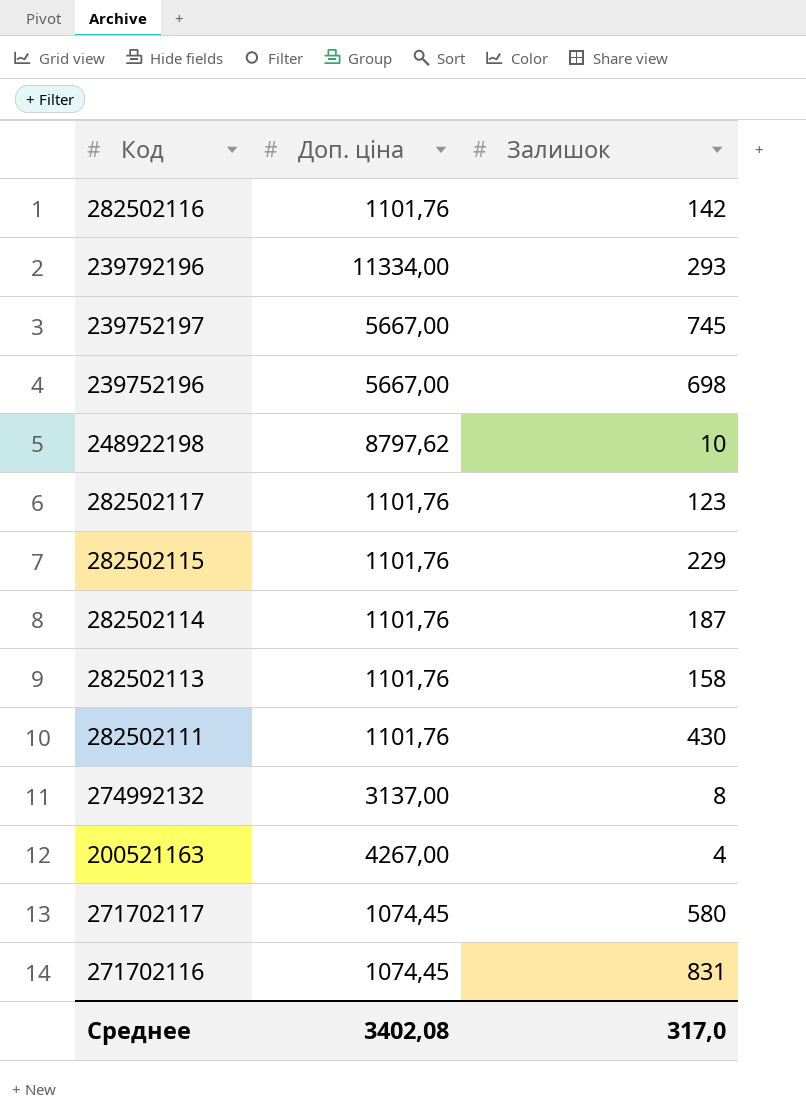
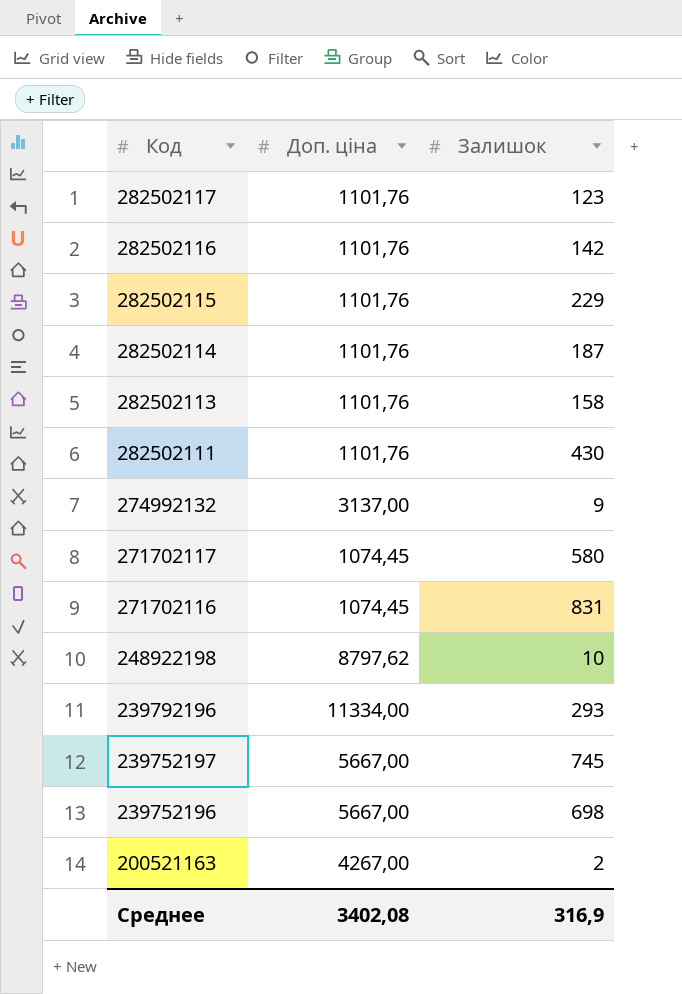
row order: none -> Код descending
274992132 | Залишок: 8 -> 9
200521163 | Залишок: 4 -> 2
Среднее | Залишок: 317,0 -> 316,9

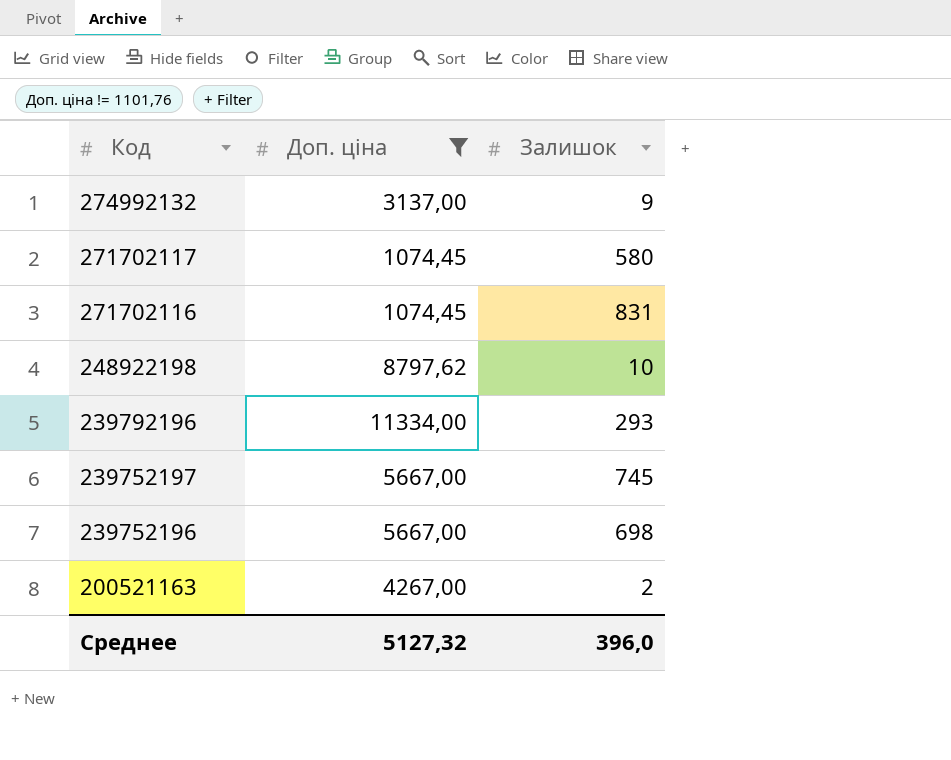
filter: none -> Доп. ціна != 1101,76
Среднее | Доп. ціна: 3402,08 -> 5127,32
Среднее | Залишок: 316,9 -> 396,0

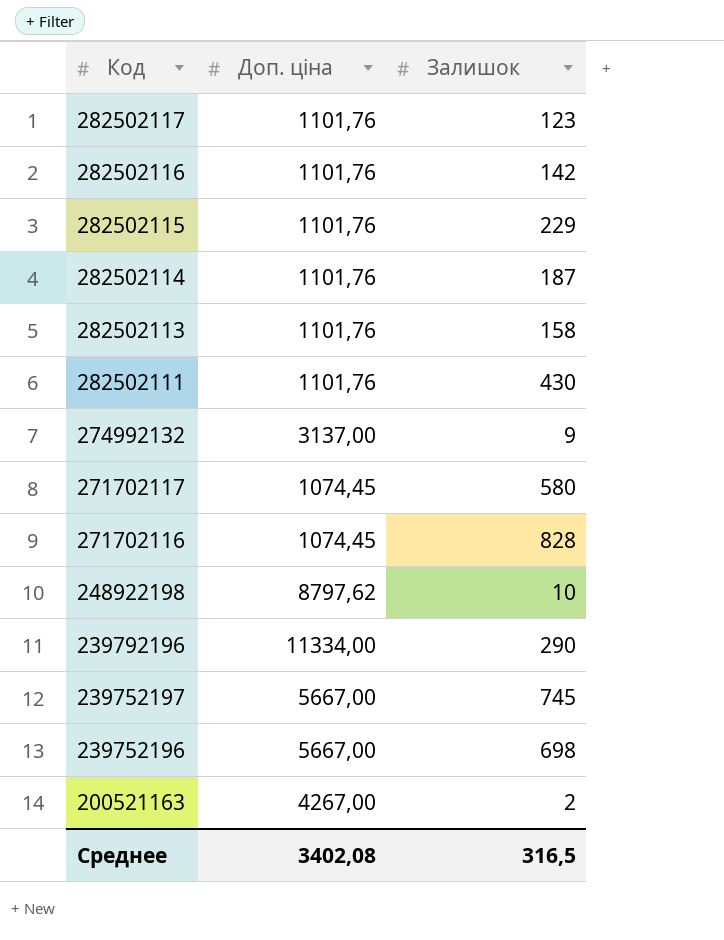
filter: Доп. ціна != 1101,76 -> none
271702116 | Залишок: 831 -> 828
239792196 | Залишок: 293 -> 290
Среднее | Доп. ціна: 5127,32 -> 3402,08
Среднее | Залишок: 396,0 -> 316,5

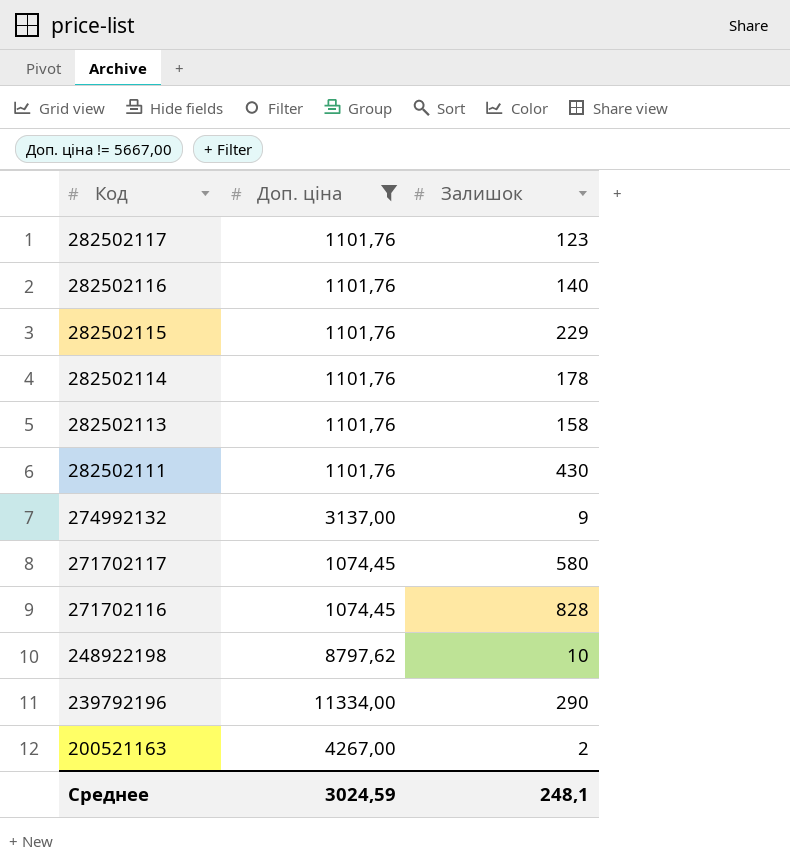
filter: none -> Доп. ціна != 5667,00
282502116 | Залишок: 142 -> 140
282502114 | Залишок: 187 -> 178
Среднее | Доп. ціна: 3402,08 -> 3024,59
Среднее | Залишок: 316,5 -> 248,1

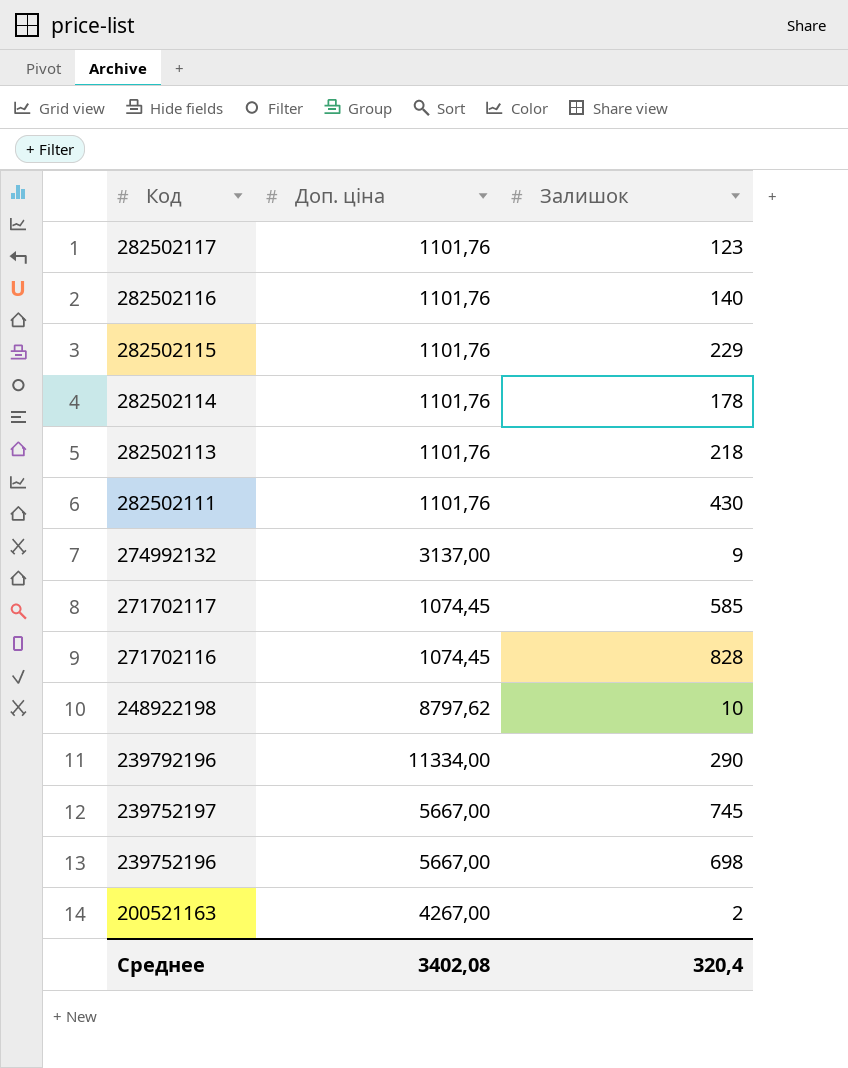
filter: Доп. ціна != 5667,00 -> none
282502113 | Залишок: 158 -> 218
271702117 | Залишок: 580 -> 585
Среднее | Доп. ціна: 3024,59 -> 3402,08
Среднее | Залишок: 248,1 -> 320,4

